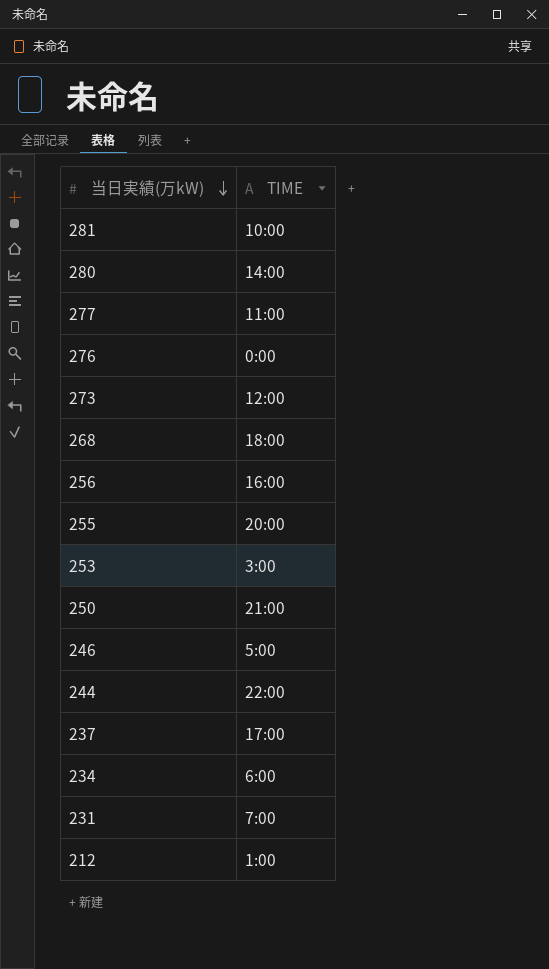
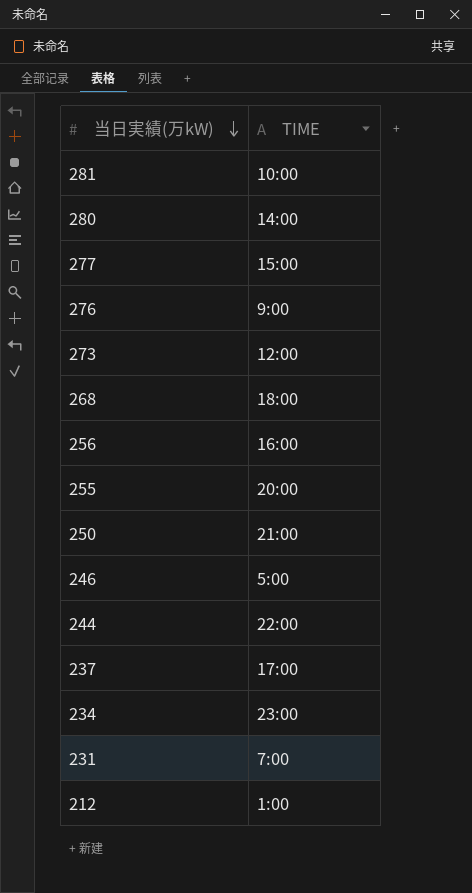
row 253: 3:00 -> none
277 | TIME: 11:00 -> 15:00
276 | TIME: 0:00 -> 9:00
234 | TIME: 6:00 -> 23:00

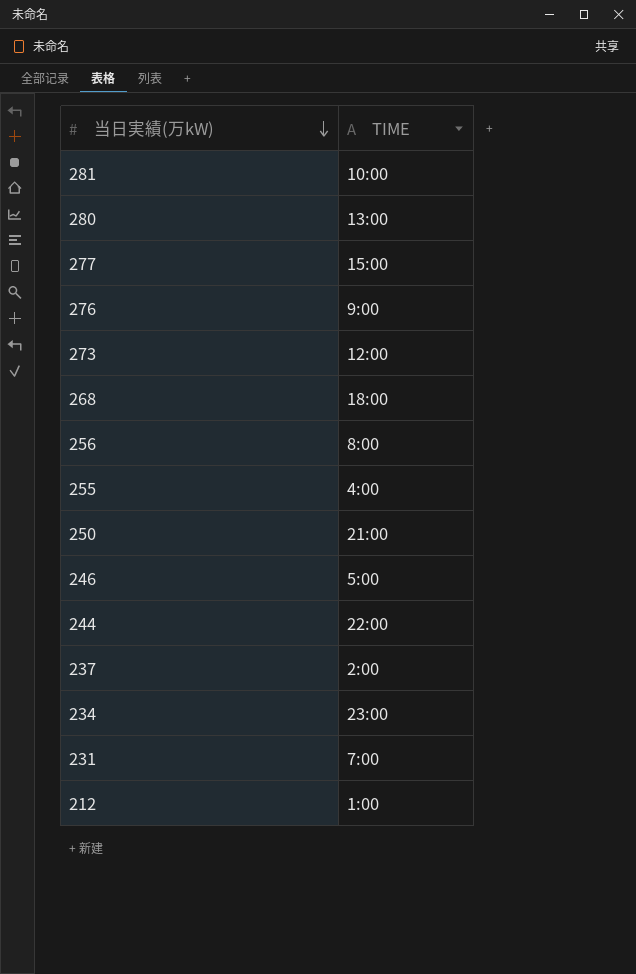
280 | TIME: 14:00 -> 13:00
256 | TIME: 16:00 -> 8:00
255 | TIME: 20:00 -> 4:00
237 | TIME: 17:00 -> 2:00

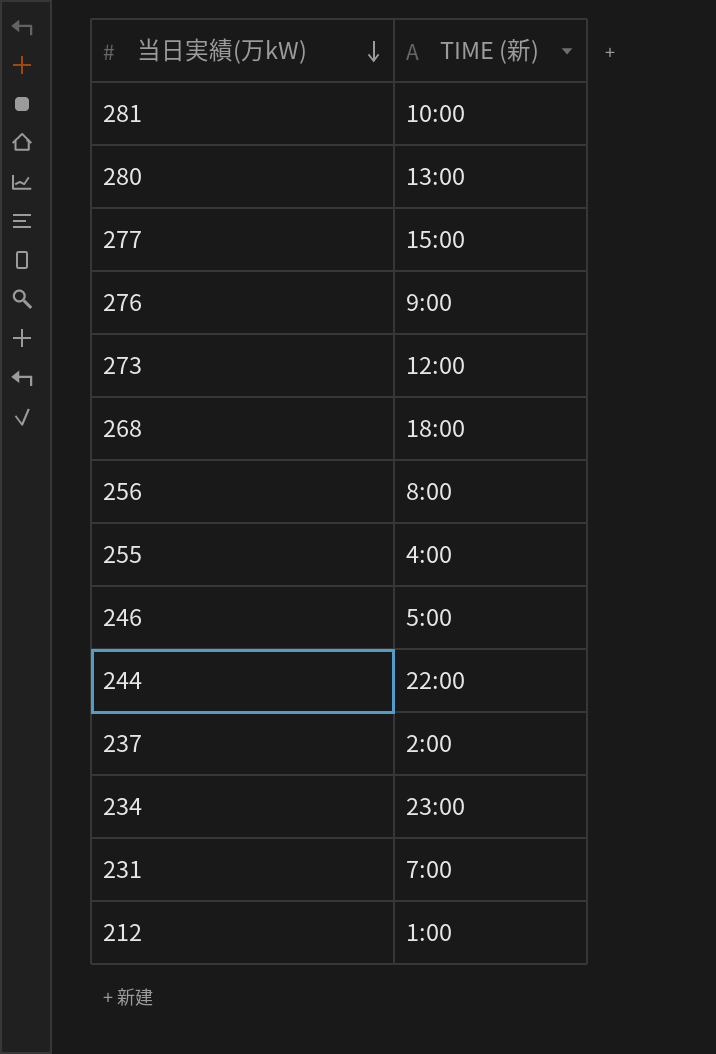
column name: TIME -> TIME (新)
row 250: 21:00 -> none

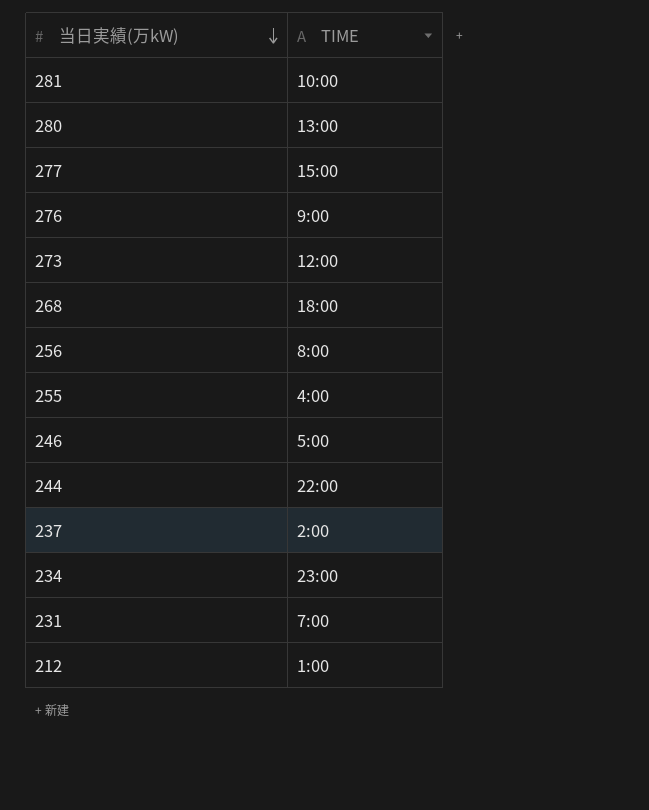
column name: TIME (新) -> TIME

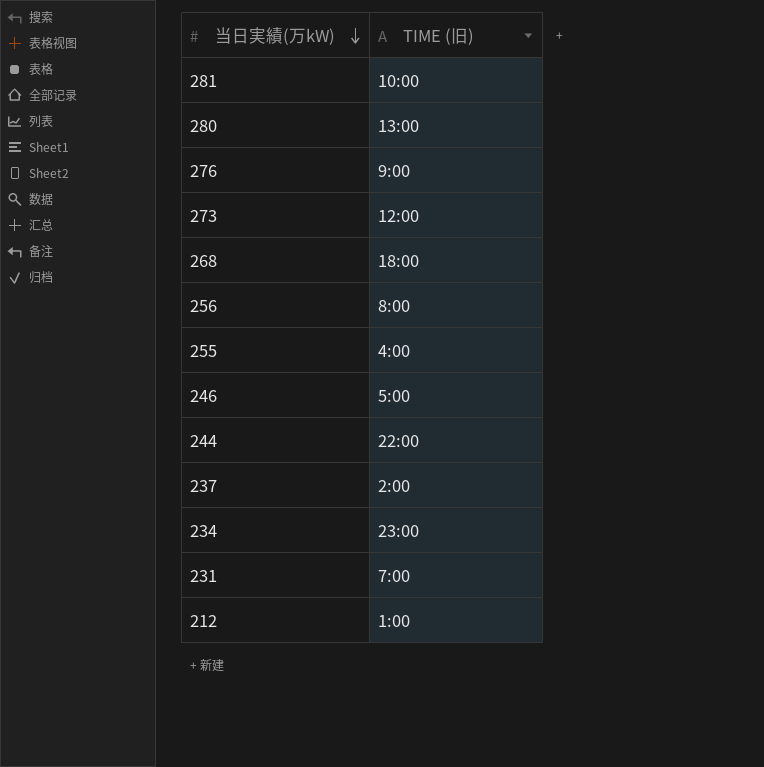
column name: TIME -> TIME (旧)
row 277: 15:00 -> none

